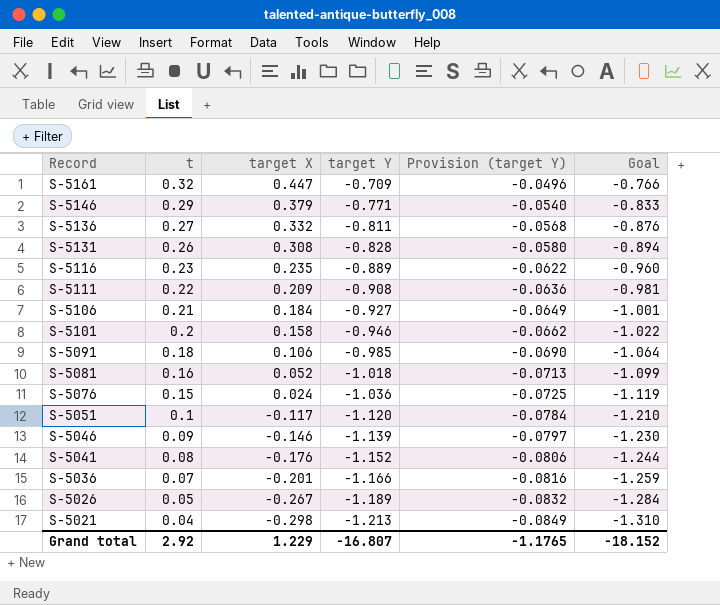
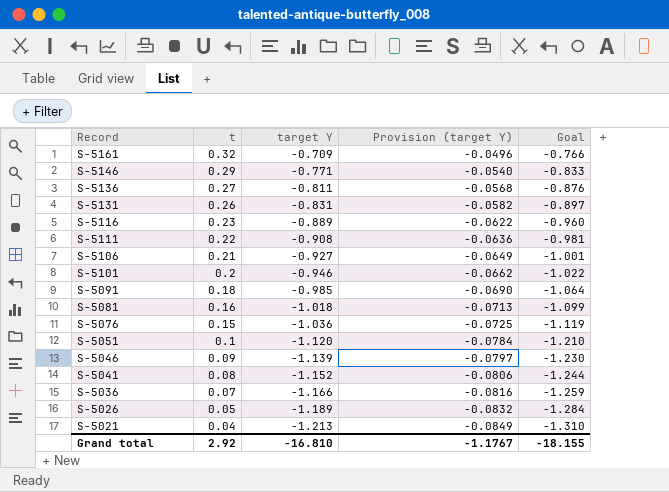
column target X | position: 3 -> none
S-5131 | target Y: -0.828 -> -0.831
S-5131 | Provision (target Y): -0.0580 -> -0.0582
S-5131 | Goal: -0.894 -> -0.897
Grand total | target Y: -16.807 -> -16.810
Grand total | Provision (target Y): -1.1765 -> -1.1767
Grand total | Goal: -18.152 -> -18.155

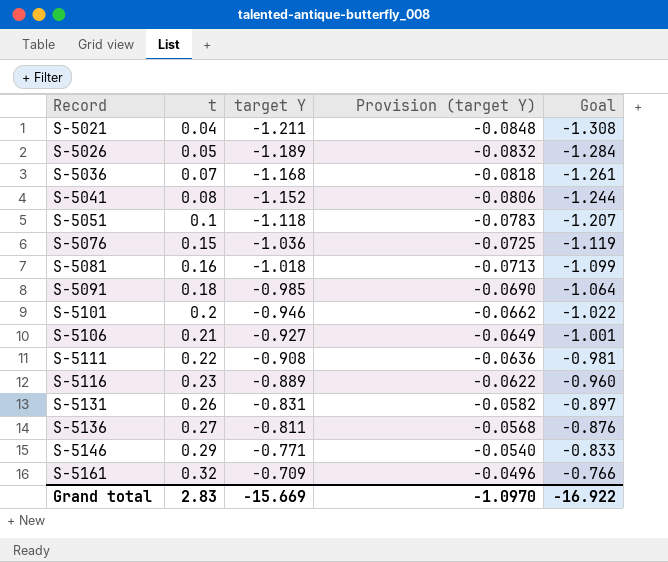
row order: Record descending -> Record ascending
row S-5046: 0.09 | -1.139 | -0.0797 | -1.230 -> none
S-5021 | target Y: -1.213 -> -1.211
S-5021 | Provision (target Y): -0.0849 -> -0.0848
S-5021 | Goal: -1.310 -> -1.308
S-5036 | target Y: -1.166 -> -1.168
S-5036 | Provision (target Y): -0.0816 -> -0.0818
S-5036 | Goal: -1.259 -> -1.261
S-5051 | target Y: -1.120 -> -1.118
S-5051 | Provision (target Y): -0.0784 -> -0.0783
S-5051 | Goal: -1.210 -> -1.207
Grand total | t: 2.92 -> 2.83
Grand total | target Y: -16.810 -> -15.669
Grand total | Provision (target Y): -1.1767 -> -1.0970
Grand total | Goal: -18.155 -> -16.922

